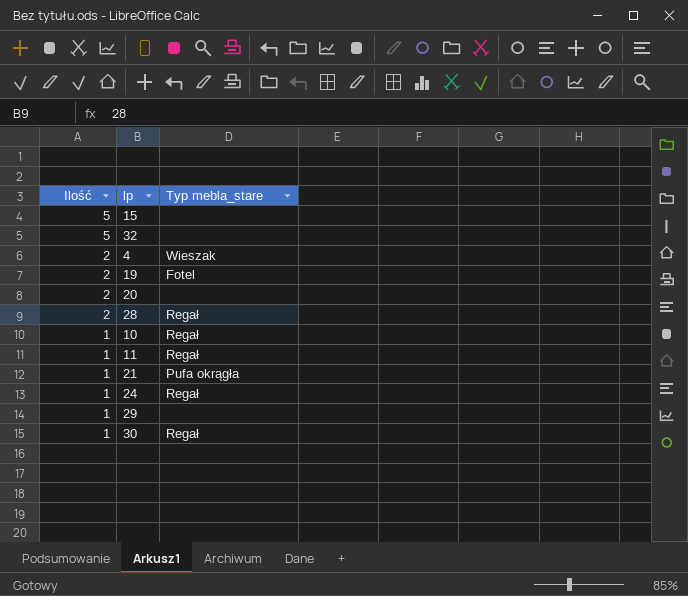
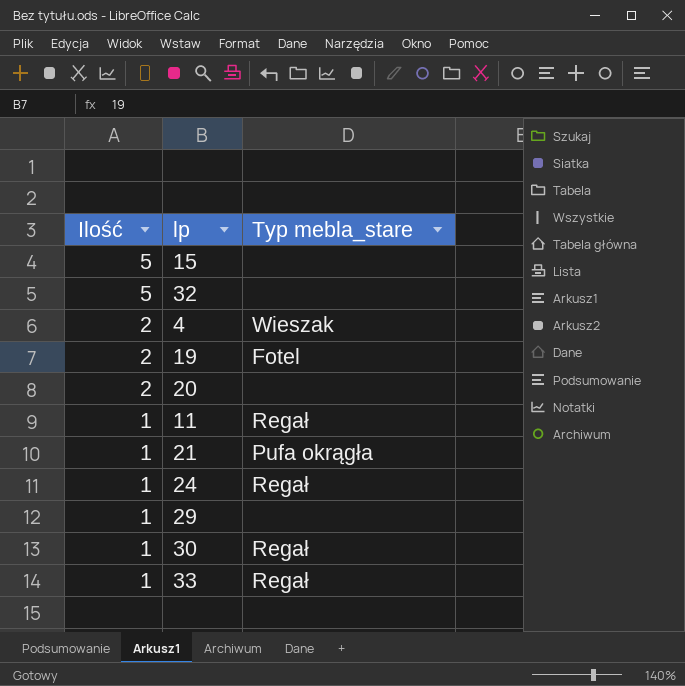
row 28: 2 | Regał -> none
row 10: 1 | Regał -> none
row 33: none -> 1 | Regał

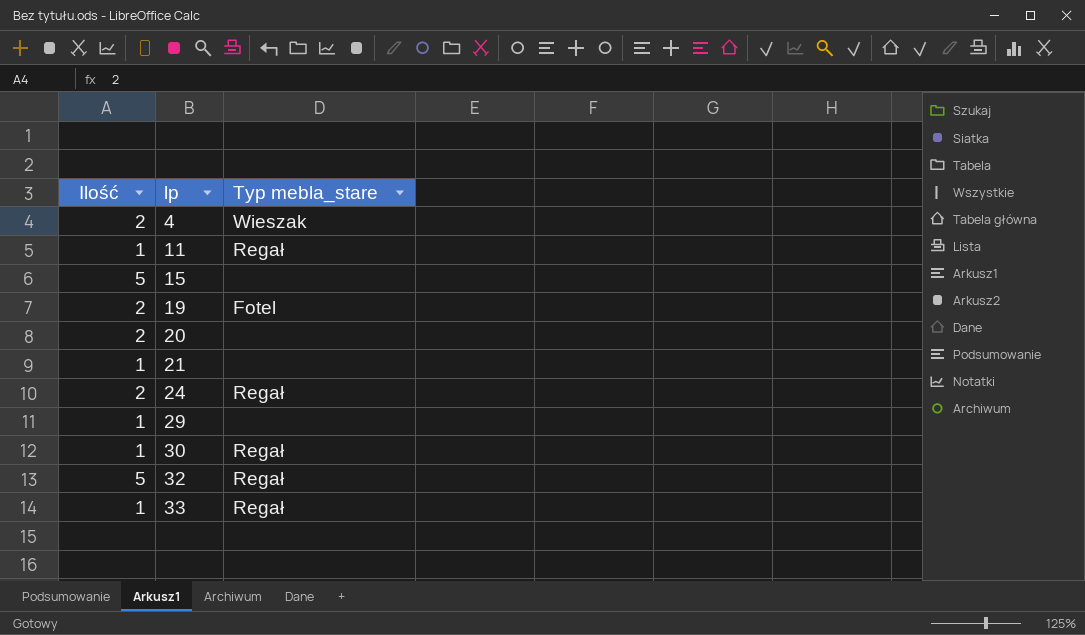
row order: Ilość descending -> lp ascending
21 | Typ mebla_stare: Pufa okrągła -> none
24 | Ilość: 1 -> 2
32 | Typ mebla_stare: none -> Regał

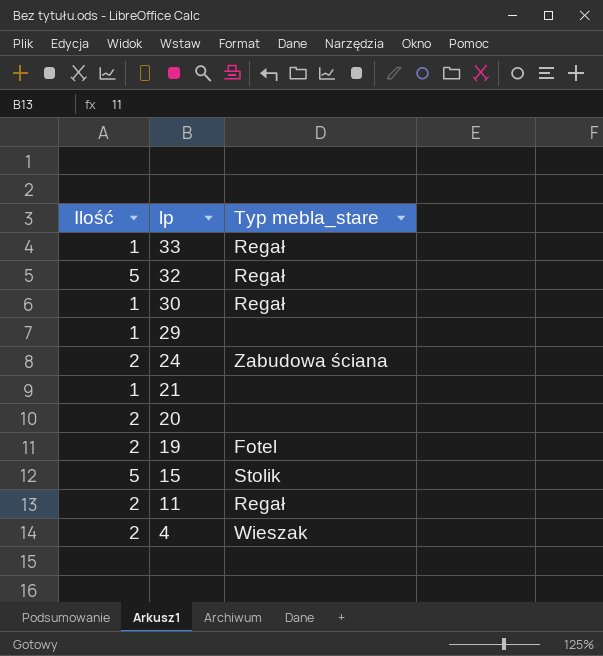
row order: lp ascending -> lp descending
24 | Typ mebla_stare: Regał -> Zabudowa ściana
15 | Typ mebla_stare: none -> Stolik
11 | Ilość: 1 -> 2

